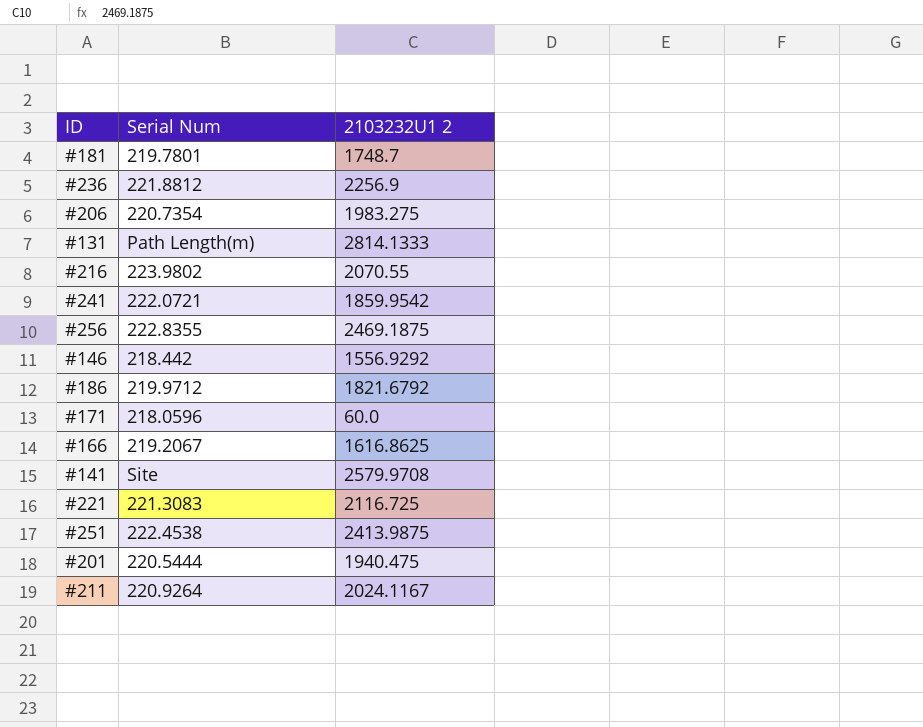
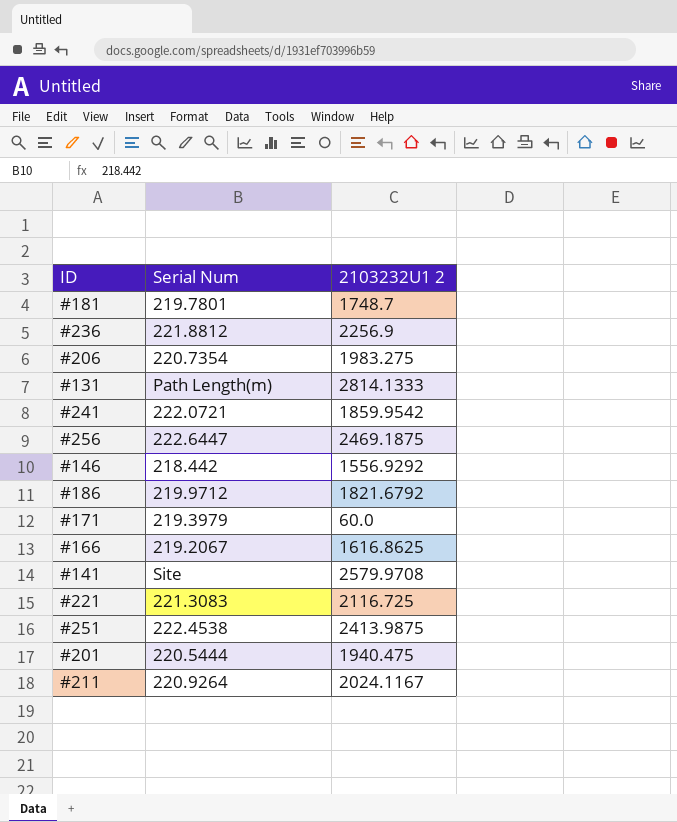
row #216: 223.9802 | 2070.55 -> none
#256 | Serial Num: 222.8355 -> 222.6447
#171 | Serial Num: 218.0596 -> 219.3979

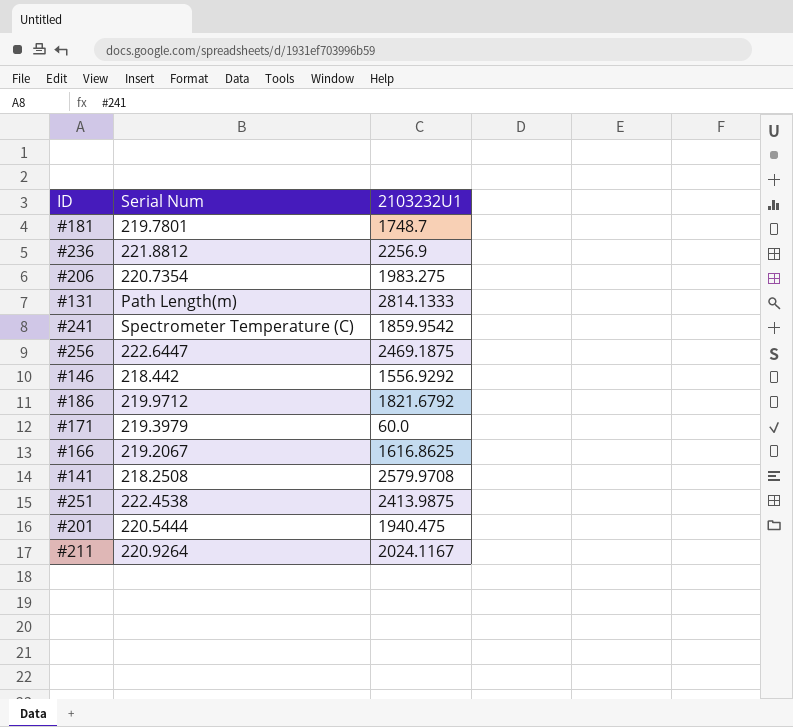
column name: 2103232U1 2 -> 2103232U1
row #221: 221.3083 | 2116.725 -> none
#241 | Serial Num: 222.0721 -> Spectrometer Temperature (C)
#141 | Serial Num: Site -> 218.2508

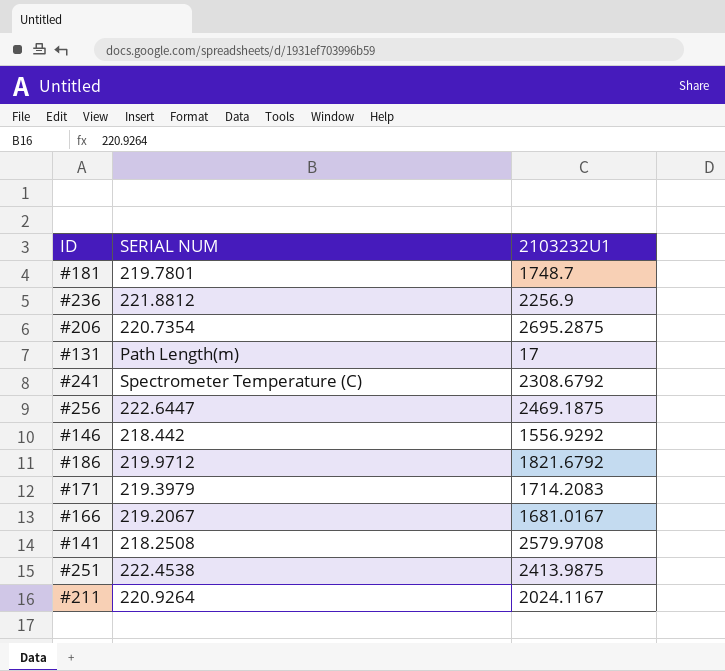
column name: Serial Num -> SERIAL NUM
row #201: 220.5444 | 1940.475 -> none
#206 | 2103232U1: 1983.275 -> 2695.2875
#131 | 2103232U1: 2814.1333 -> 17
#241 | 2103232U1: 1859.9542 -> 2308.6792
#171 | 2103232U1: 60.0 -> 1714.2083
#166 | 2103232U1: 1616.8625 -> 1681.0167

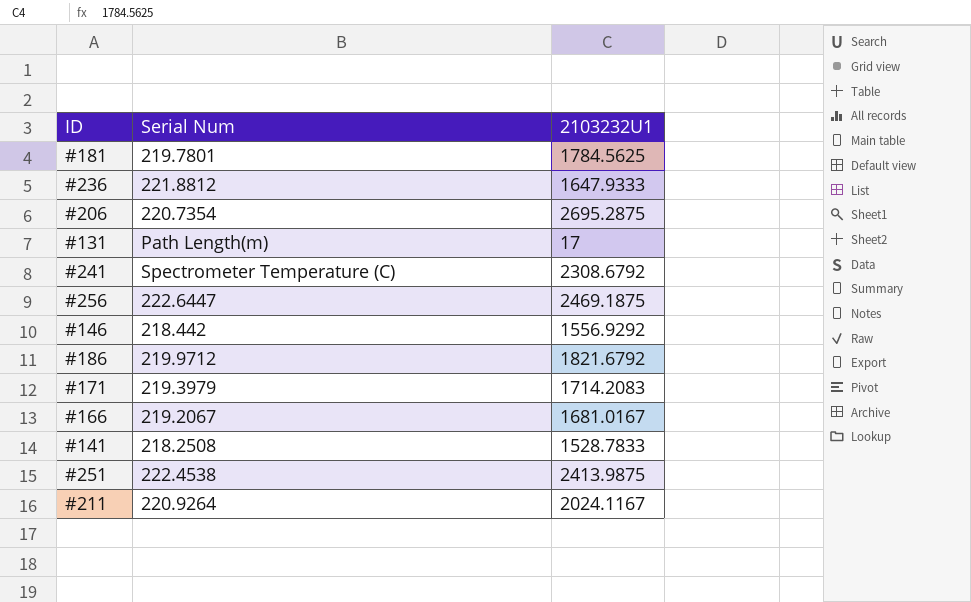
column name: SERIAL NUM -> Serial Num
#181 | 2103232U1: 1748.7 -> 1784.5625
#236 | 2103232U1: 2256.9 -> 1647.9333
#141 | 2103232U1: 2579.9708 -> 1528.7833

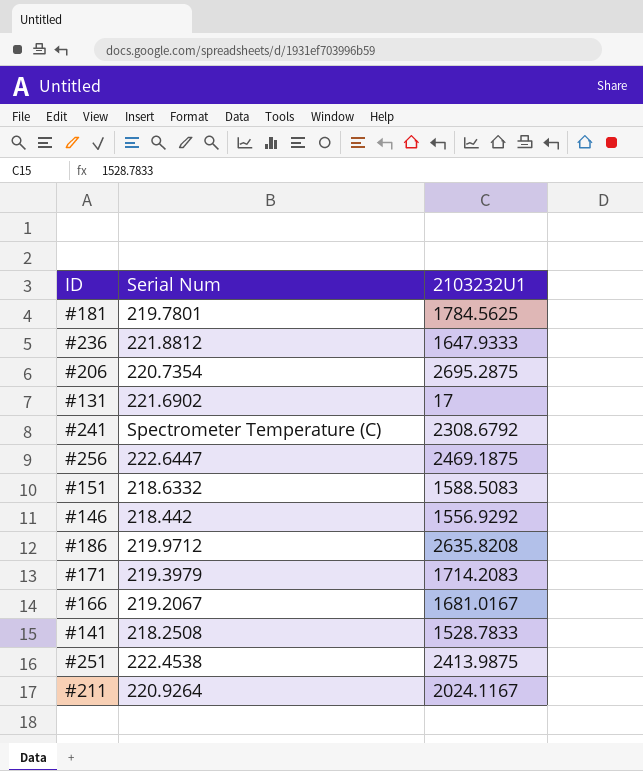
#131 | Serial Num: Path Length(m) -> 221.6902
row #151: none -> 218.6332 | 1588.5083
#186 | 2103232U1: 1821.6792 -> 2635.8208

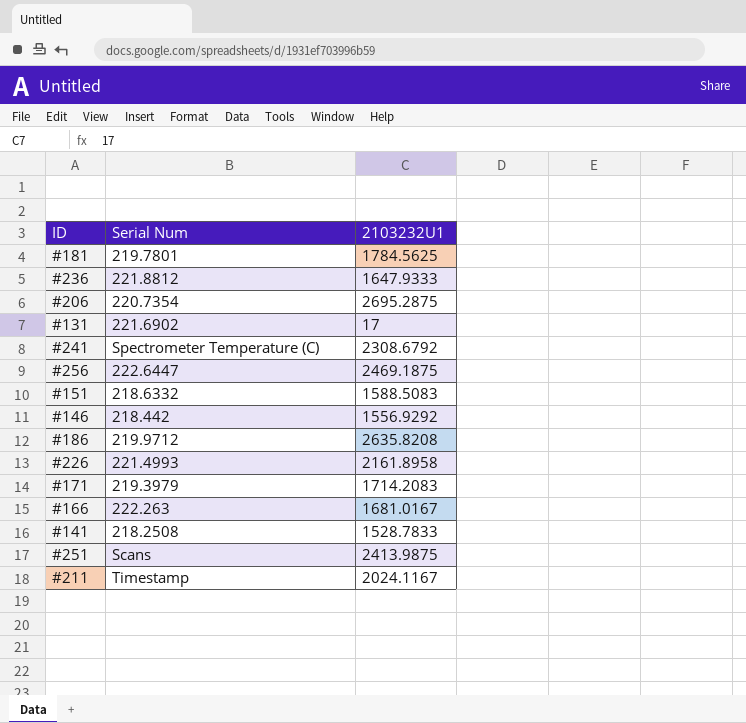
row #226: none -> 221.4993 | 2161.8958
#166 | Serial Num: 219.2067 -> 222.263
#251 | Serial Num: 222.4538 -> Scans
#211 | Serial Num: 220.9264 -> Timestamp

